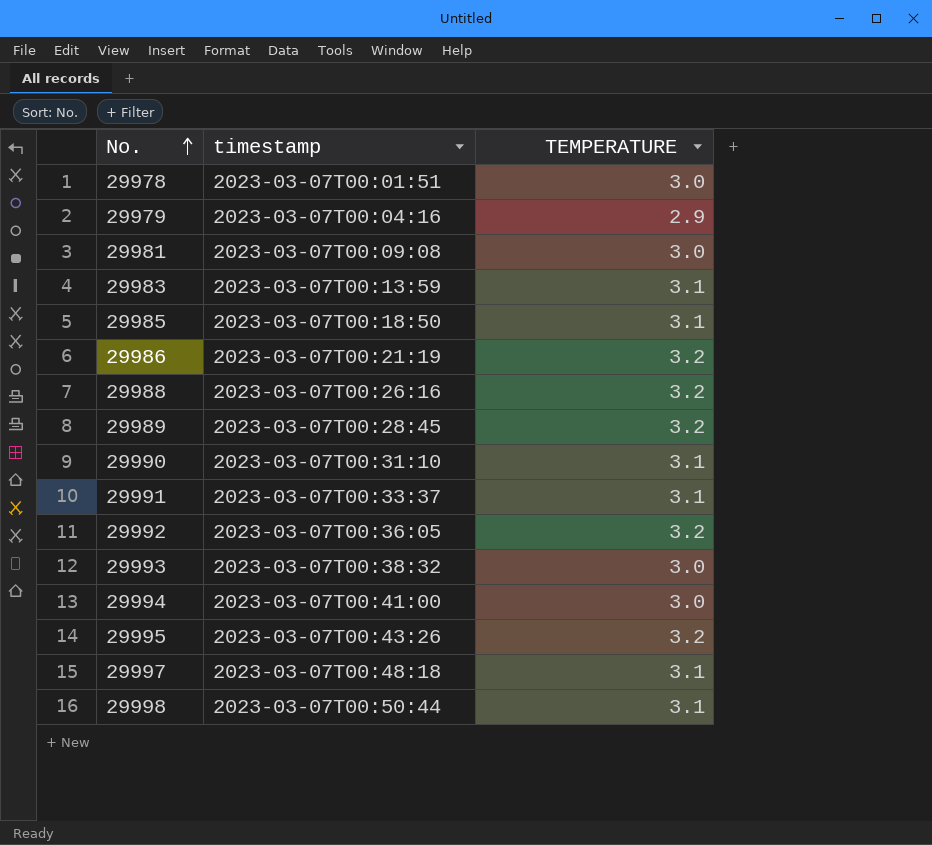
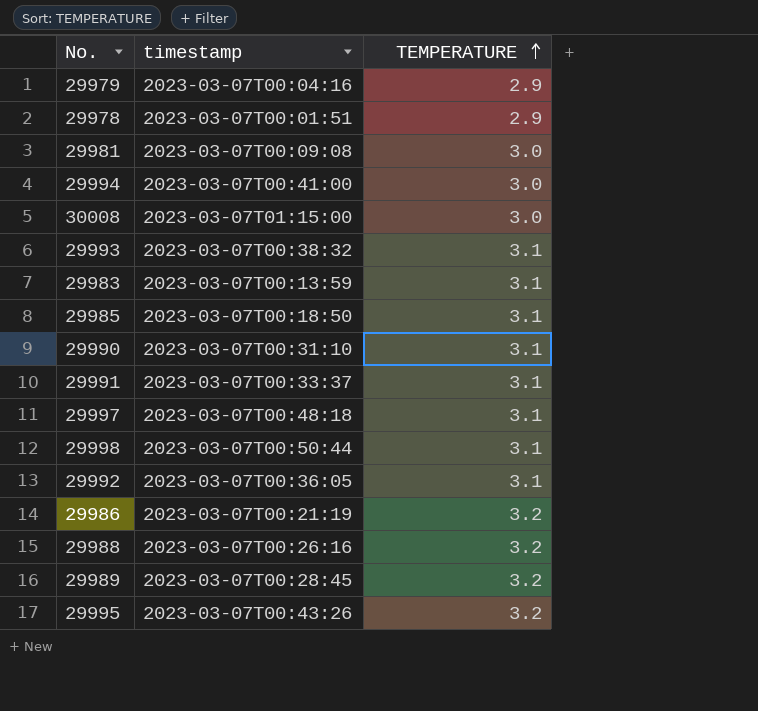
row order: No. ascending -> TEMPERATURE ascending
29978 | TEMPERATURE: 3.0 -> 2.9
row 30008: none -> 2023-03-07T01:15:00 | 3.0
29993 | TEMPERATURE: 3.0 -> 3.1
29992 | TEMPERATURE: 3.2 -> 3.1

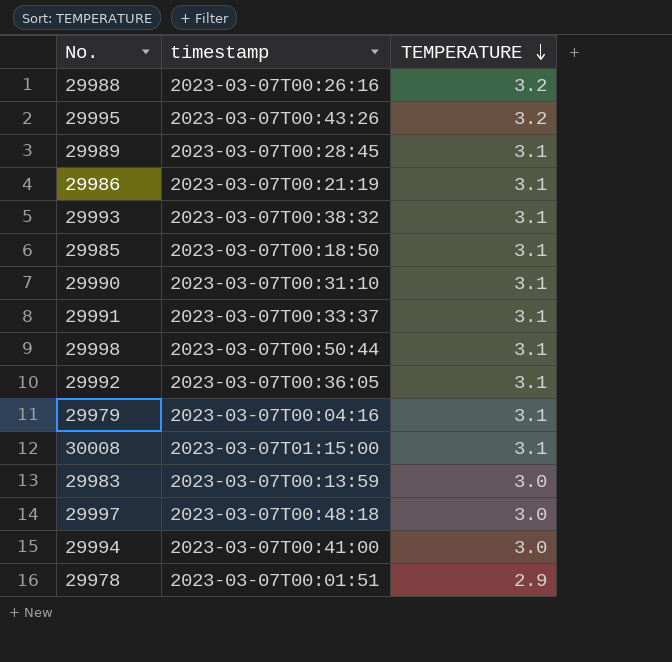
row order: TEMPERATURE ascending -> TEMPERATURE descending
row 29981: 2023-03-07T00:09:08 | 3.0 -> none
29989 | TEMPERATURE: 3.2 -> 3.1
29986 | TEMPERATURE: 3.2 -> 3.1
29979 | TEMPERATURE: 2.9 -> 3.1
30008 | TEMPERATURE: 3.0 -> 3.1
29983 | TEMPERATURE: 3.1 -> 3.0
29997 | TEMPERATURE: 3.1 -> 3.0

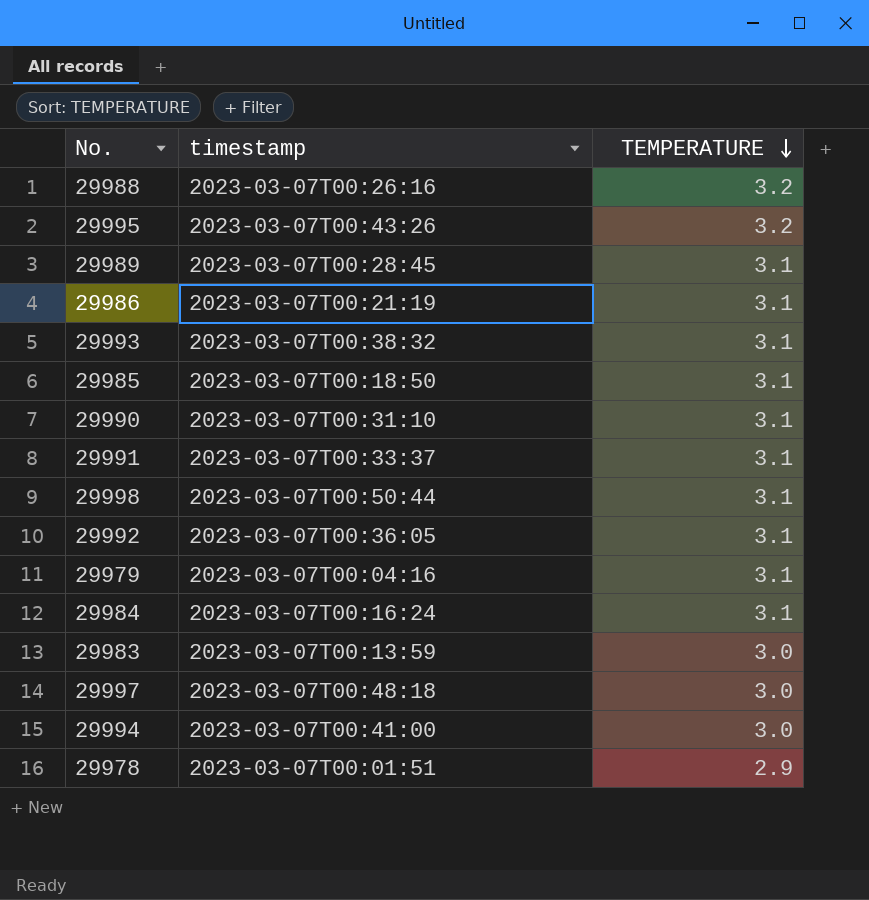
row 30008: 2023-03-07T01:15:00 | 3.1 -> none
row 29984: none -> 2023-03-07T00:16:24 | 3.1

